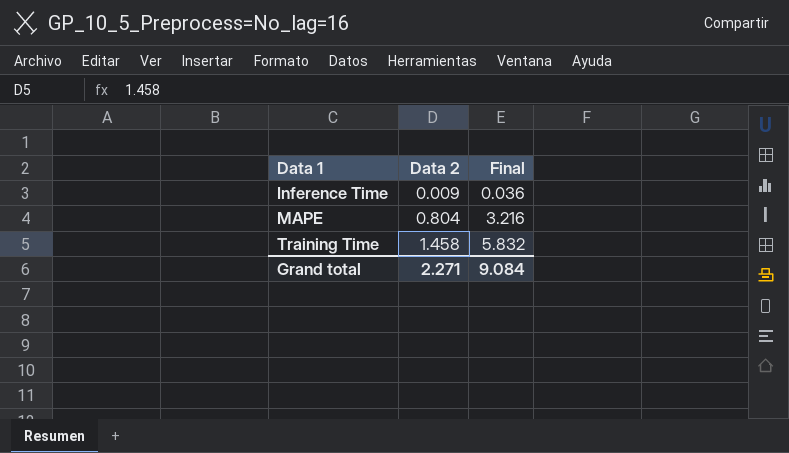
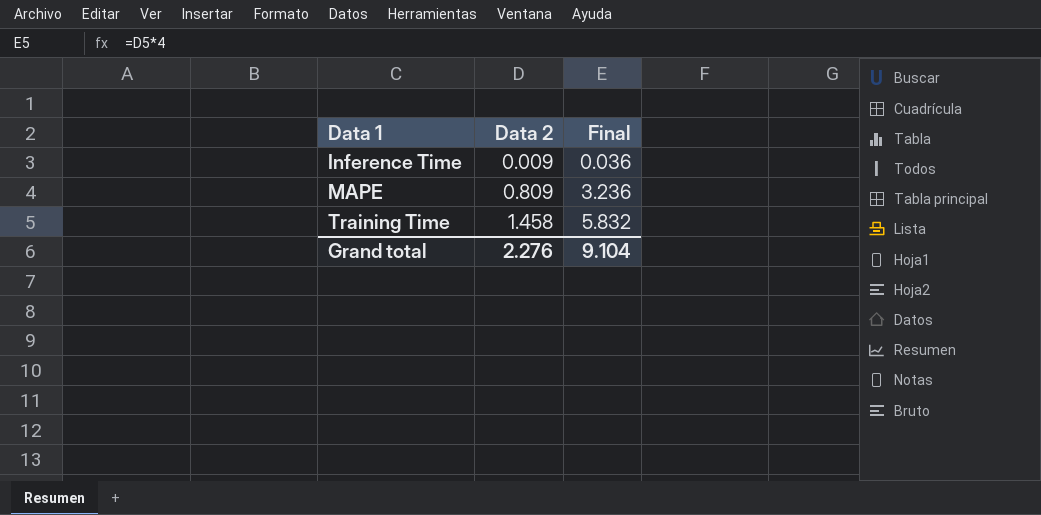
MAPE | Data 2: 0.804 -> 0.809
MAPE | Final: 3.216 -> 3.236
Grand total | Data 2: 2.271 -> 2.276
Grand total | Final: 9.084 -> 9.104

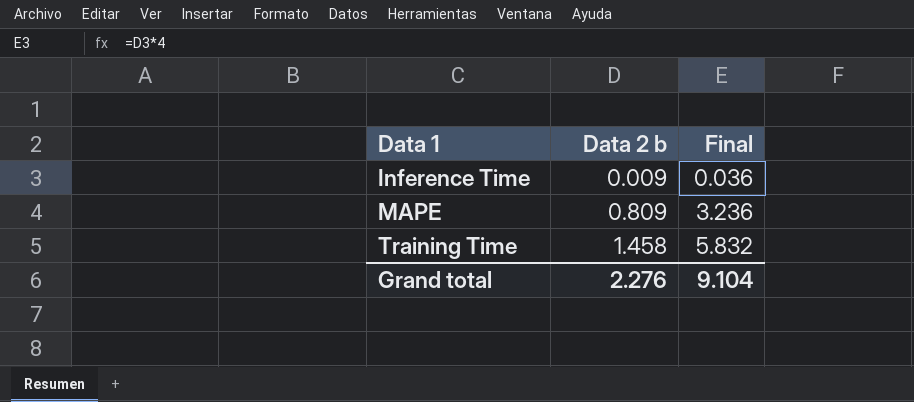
column name: Data 2 -> Data 2 b

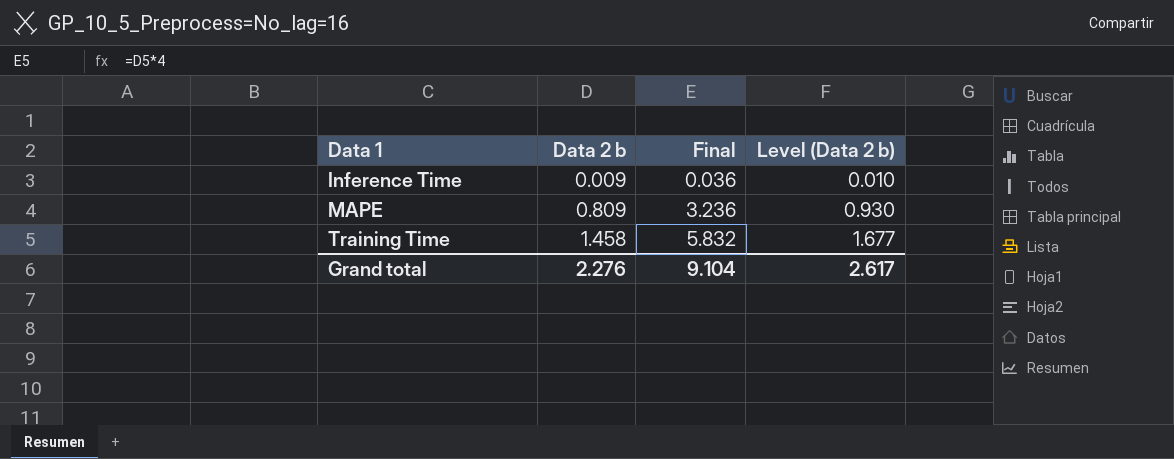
column Level (Data 2 b) | formula: none -> [Data 2 b] * 1.15

